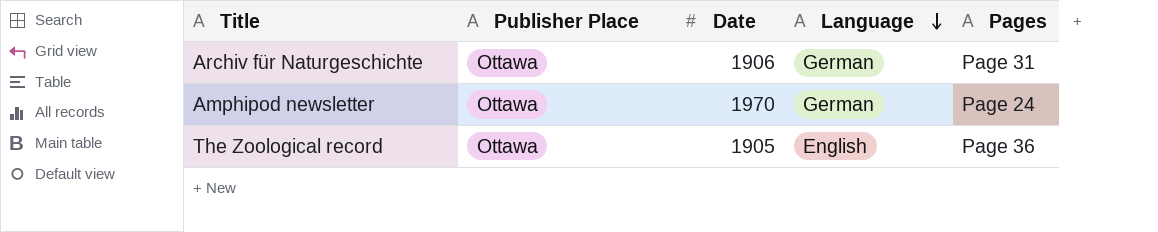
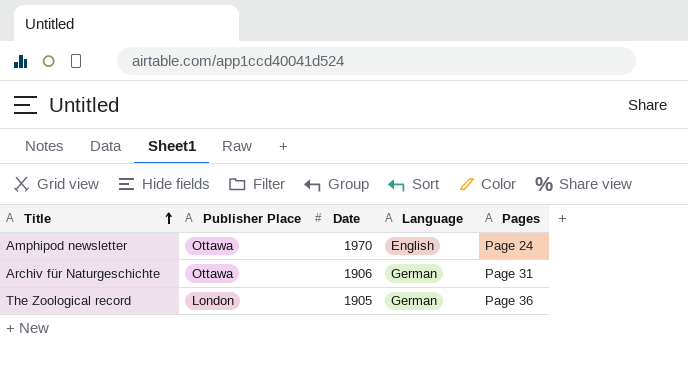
row order: Language descending -> Title ascending
Amphipod newsletter | Language: German -> English
The Zoological record | Publisher Place: Ottawa -> London
The Zoological record | Language: English -> German

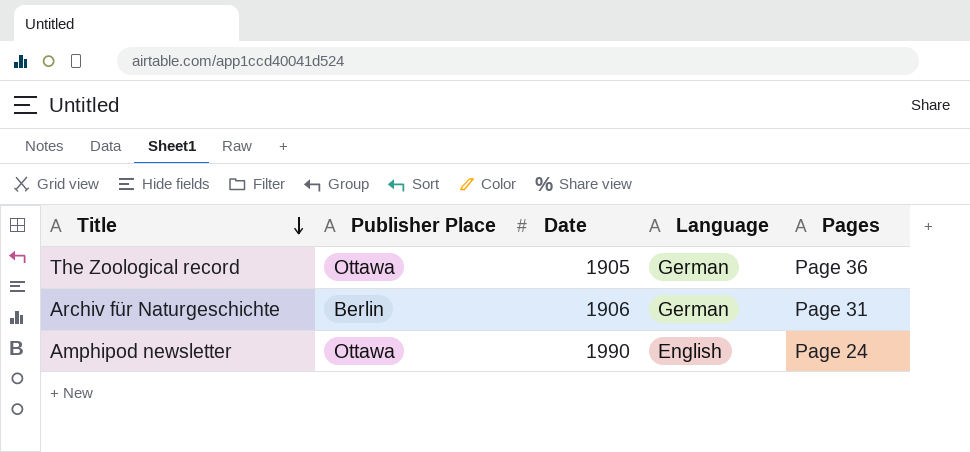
row order: Title ascending -> Title descending
The Zoological record | Publisher Place: London -> Ottawa
Archiv für Naturgeschichte | Publisher Place: Ottawa -> Berlin
Amphipod newsletter | Date: 1970 -> 1990

